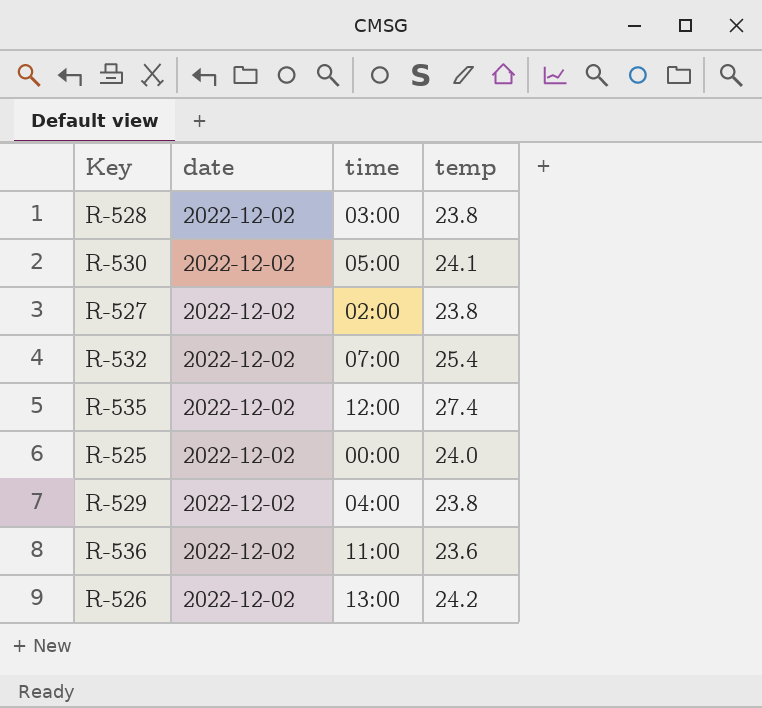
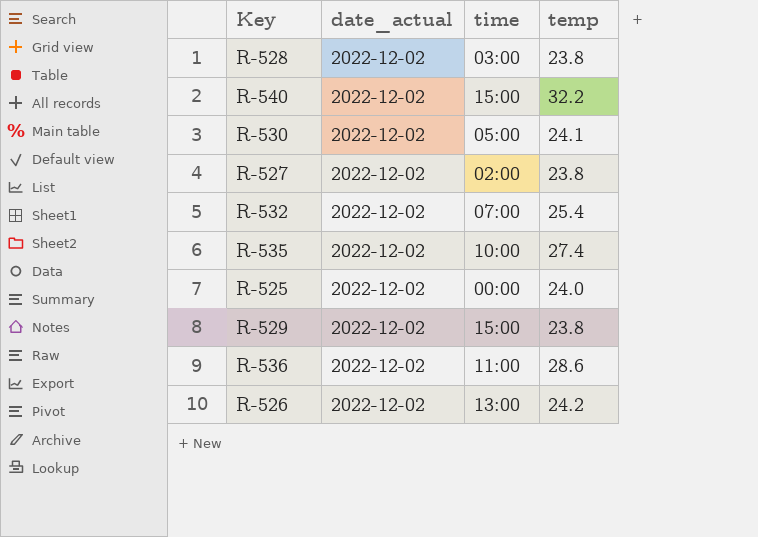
column name: date -> date_actual
row R-540: none -> 2022-12-02 | 15:00 | 32.2
R-535 | time: 12:00 -> 10:00
R-529 | time: 04:00 -> 15:00
R-536 | temp: 23.6 -> 28.6

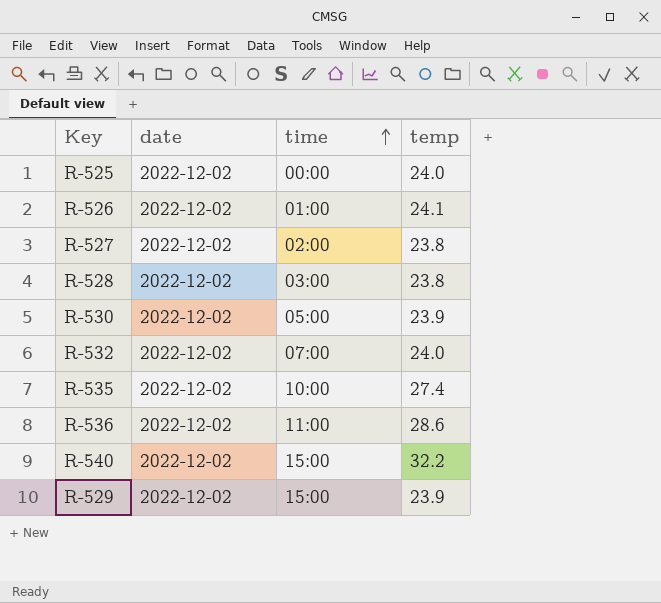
row order: none -> time ascending
column name: date_actual -> date
R-526 | time: 13:00 -> 01:00
R-526 | temp: 24.2 -> 24.1
R-530 | temp: 24.1 -> 23.9
R-532 | temp: 25.4 -> 24.0
R-529 | temp: 23.8 -> 23.9

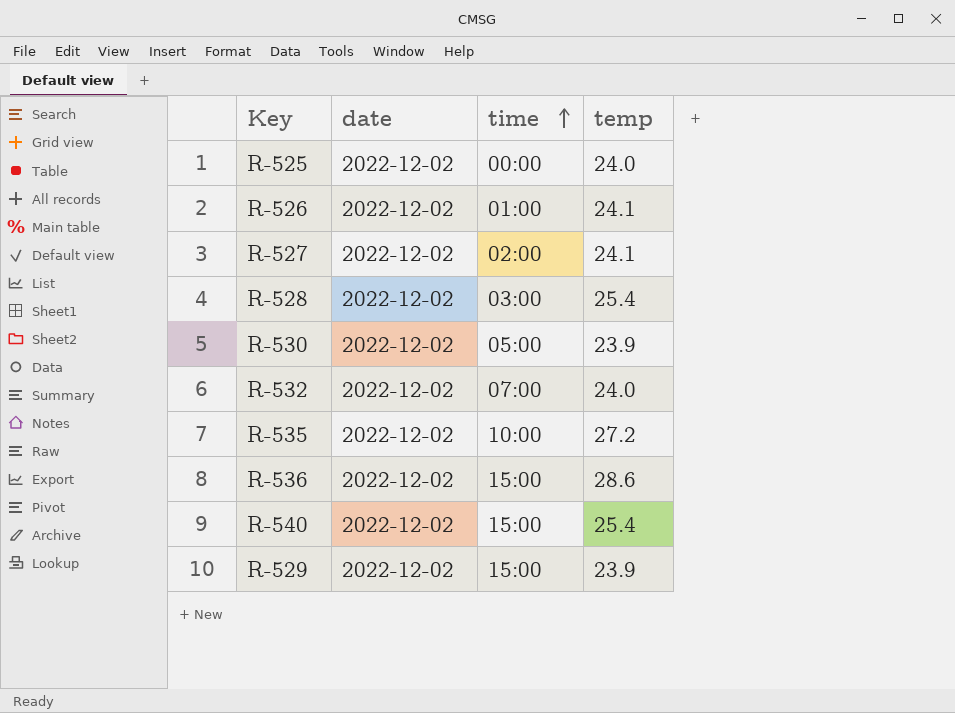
R-527 | temp: 23.8 -> 24.1
R-528 | temp: 23.8 -> 25.4
R-535 | temp: 27.4 -> 27.2
R-536 | time: 11:00 -> 15:00
R-540 | temp: 32.2 -> 25.4

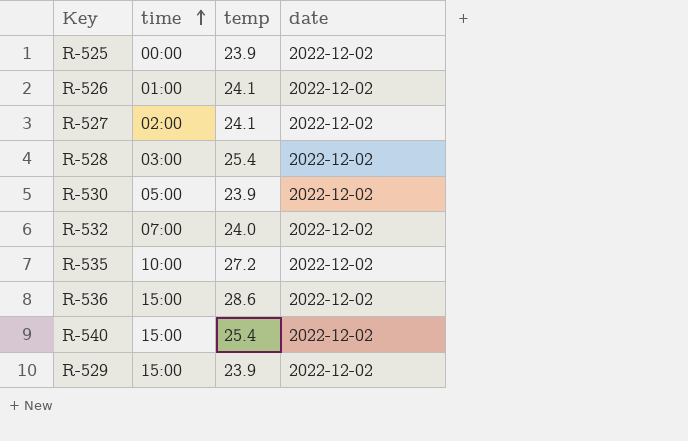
column date | position: 2 -> 4
R-525 | temp: 24.0 -> 23.9

